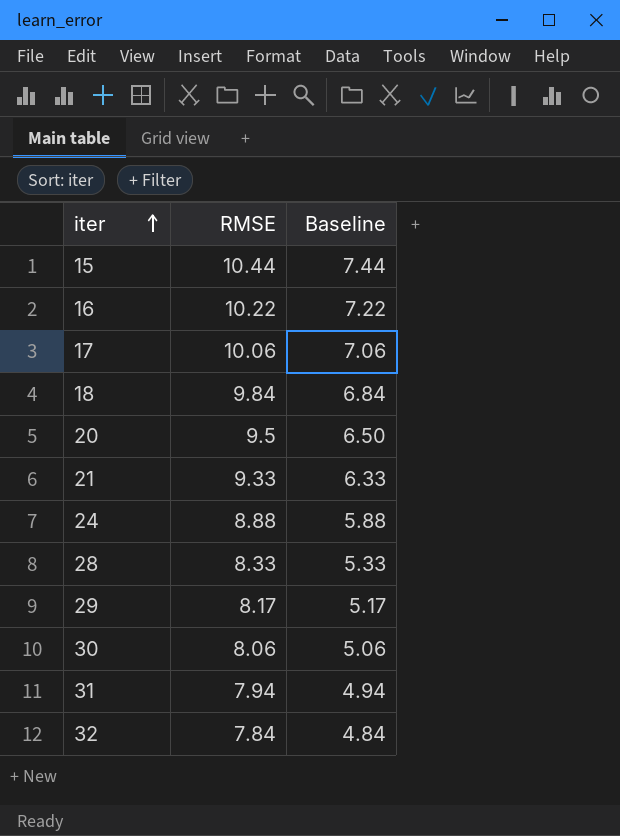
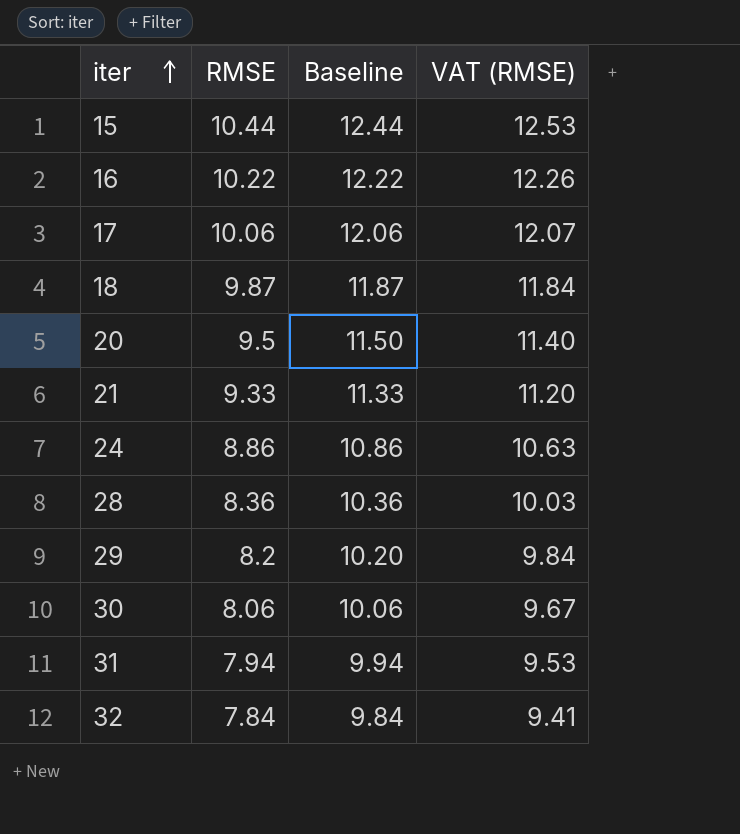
column Baseline | formula: [RMSE] - 3 -> [RMSE] + 2
column VAT (RMSE) | formula: none -> [RMSE] * 1.2
18 | RMSE: 9.84 -> 9.87
24 | RMSE: 8.88 -> 8.86
28 | RMSE: 8.33 -> 8.36
29 | RMSE: 8.17 -> 8.2

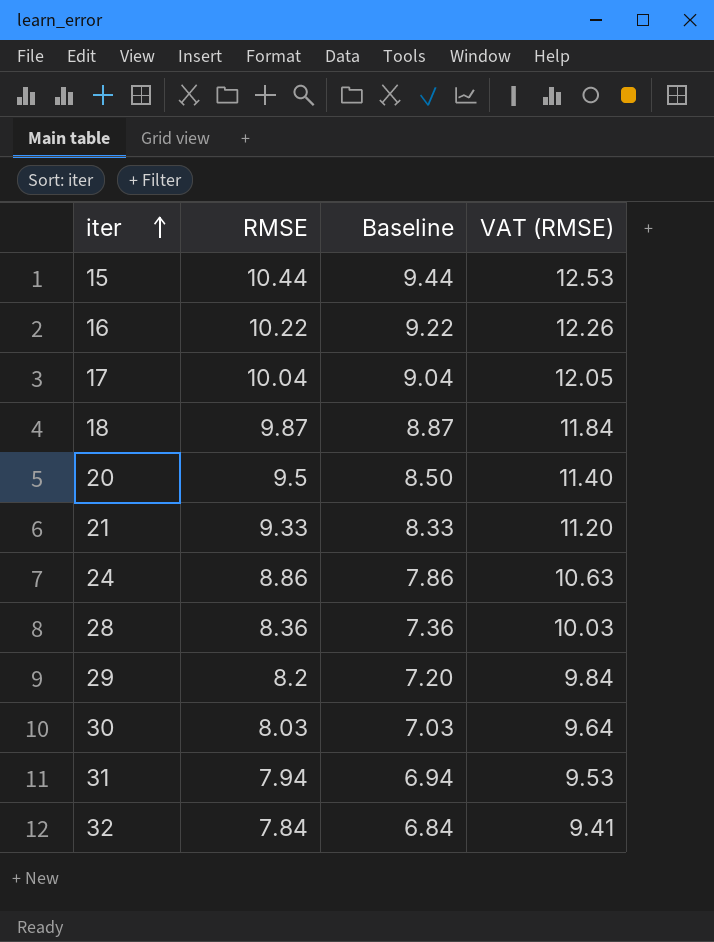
column Baseline | formula: [RMSE] + 2 -> [RMSE] - 1
17 | RMSE: 10.06 -> 10.04
17 | VAT (RMSE): 12.07 -> 12.05
30 | RMSE: 8.06 -> 8.03
30 | VAT (RMSE): 9.67 -> 9.64

